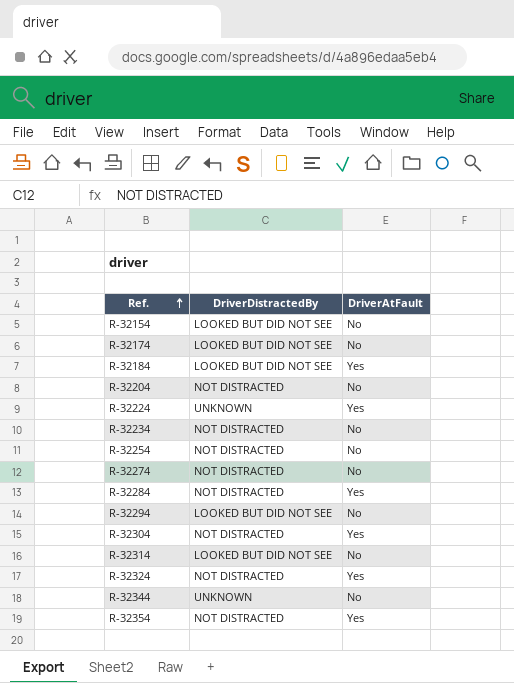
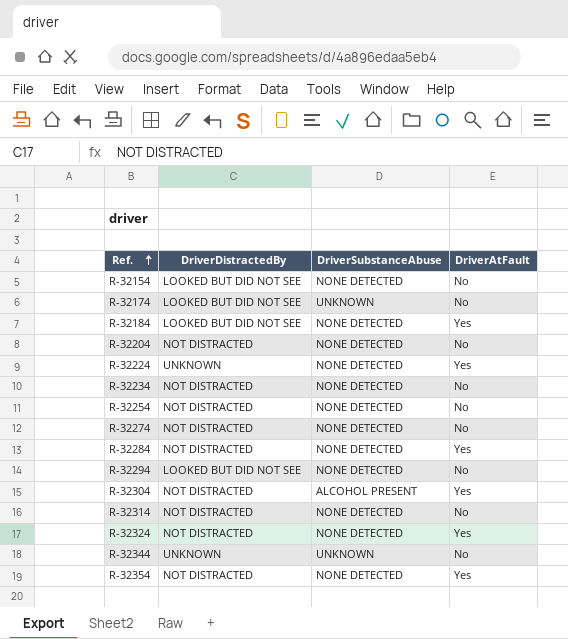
column DriverSubstanceAbuse | position: none -> 3
R-32314 | DriverDistractedBy: LOOKED BUT DID NOT SEE -> NOT DISTRACTED

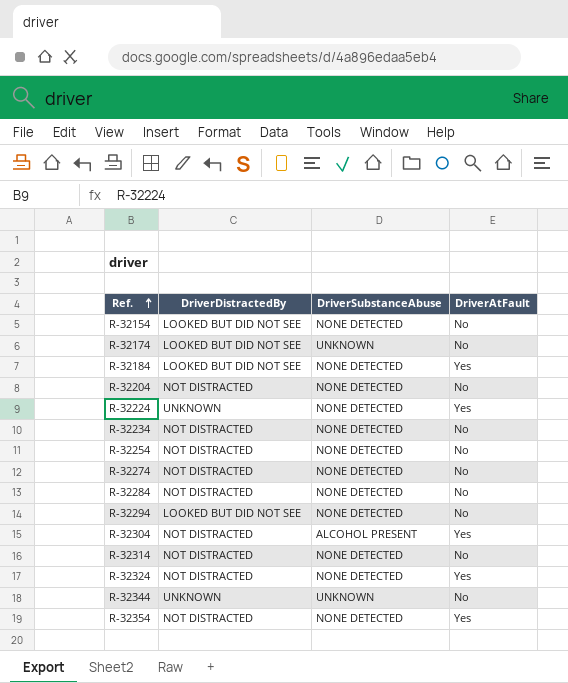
R-32284 | DriverAtFault: Yes -> No

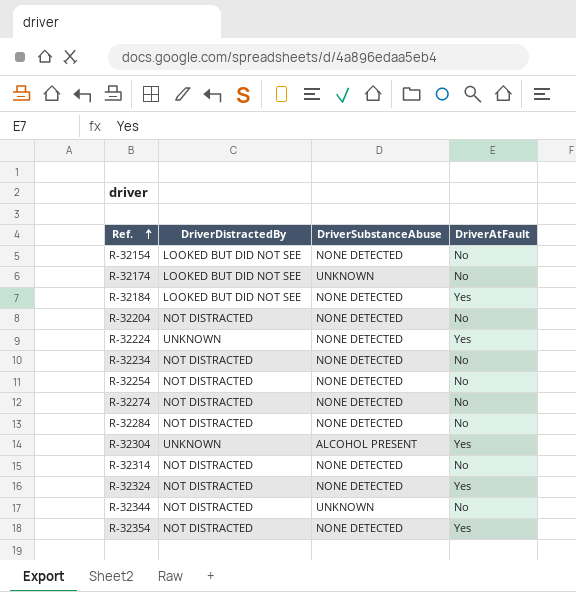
row R-32294: LOOKED BUT DID NOT SEE | NONE DETECTED | No -> none
R-32304 | DriverDistractedBy: NOT DISTRACTED -> UNKNOWN
R-32344 | DriverDistractedBy: UNKNOWN -> NOT DISTRACTED

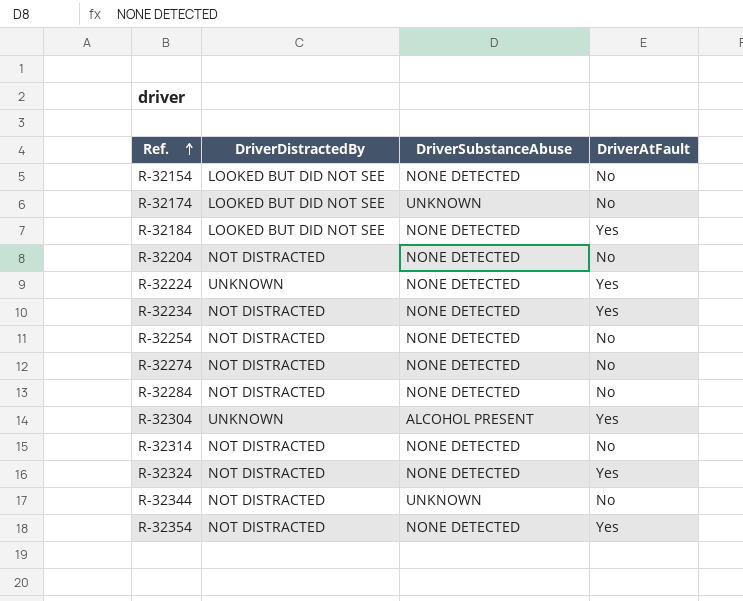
R-32234 | DriverAtFault: No -> Yes

